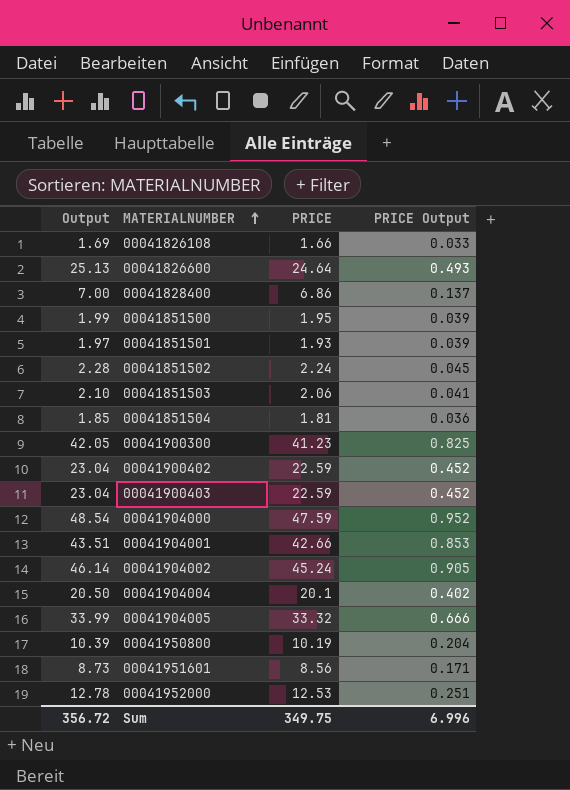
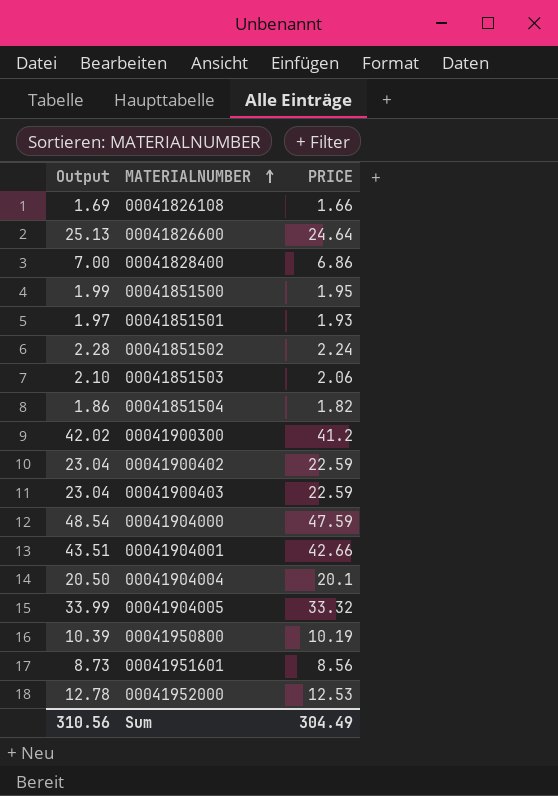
column PRICE Output | formula: [PRICE] * 0.02 -> none
row 00041904002: 46.14 | 45.24 | 0.905 -> none
00041851504 | Output: 1.85 -> 1.86
00041851504 | PRICE: 1.81 -> 1.82
00041900300 | Output: 42.05 -> 42.02
00041900300 | PRICE: 41.23 -> 41.2
Sum | Output: 356.72 -> 310.56
Sum | PRICE: 349.75 -> 304.49

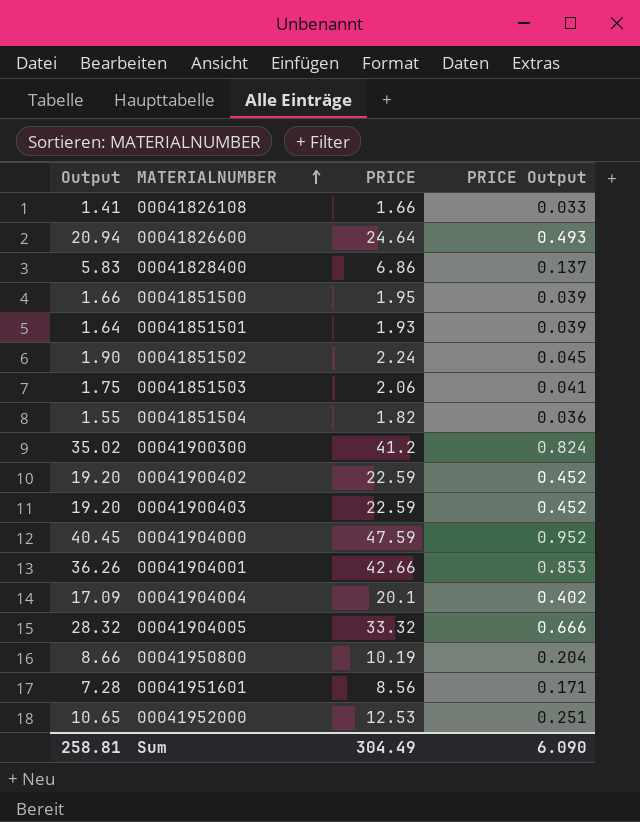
column Output | formula: [PRICE] * 1.02 -> [PRICE] * 0.85
column PRICE Output | formula: none -> [PRICE] * 0.02
Sum | Output: 310.56 -> 258.81

